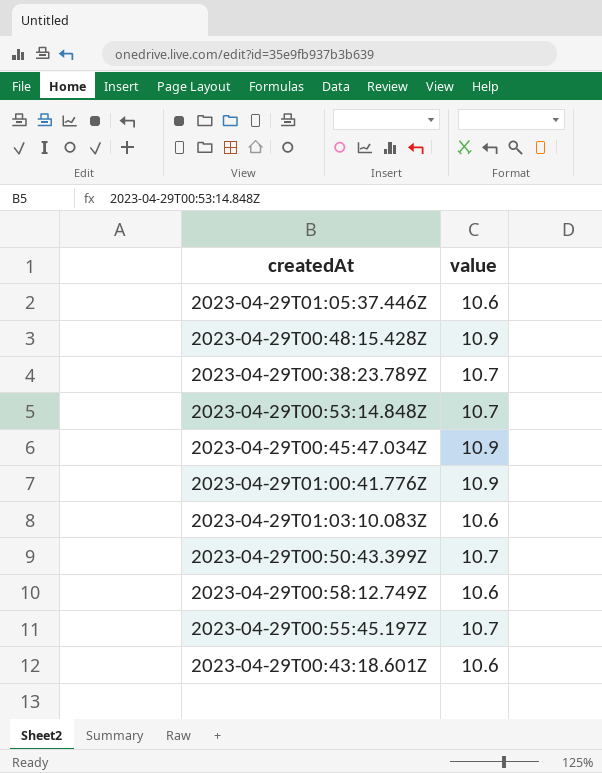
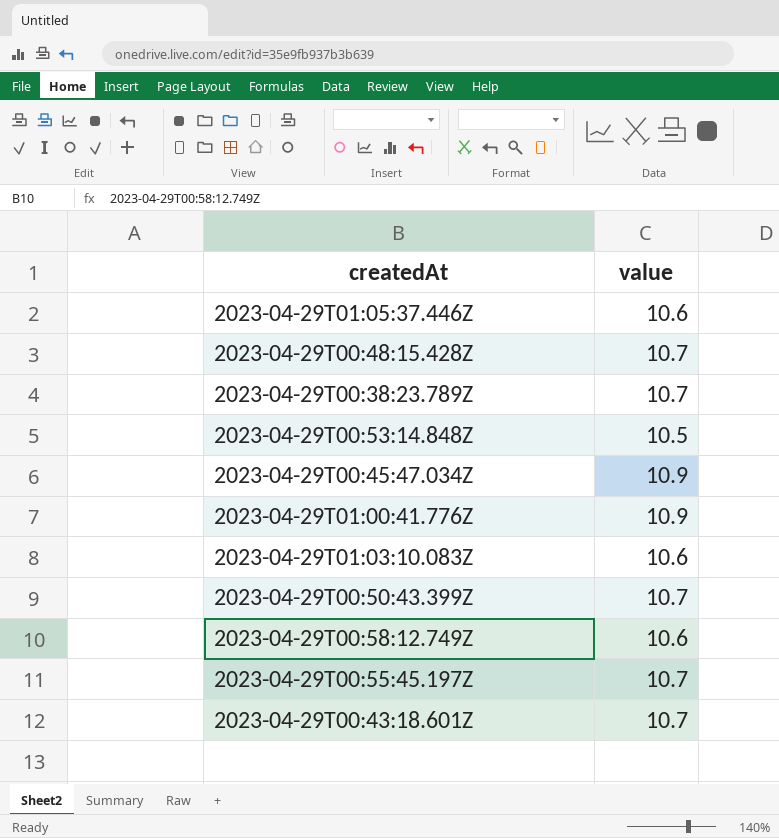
2023-04-29T00:48:15.428Z | value: 10.9 -> 10.7
2023-04-29T00:53:14.848Z | value: 10.7 -> 10.5
2023-04-29T00:43:18.601Z | value: 10.6 -> 10.7

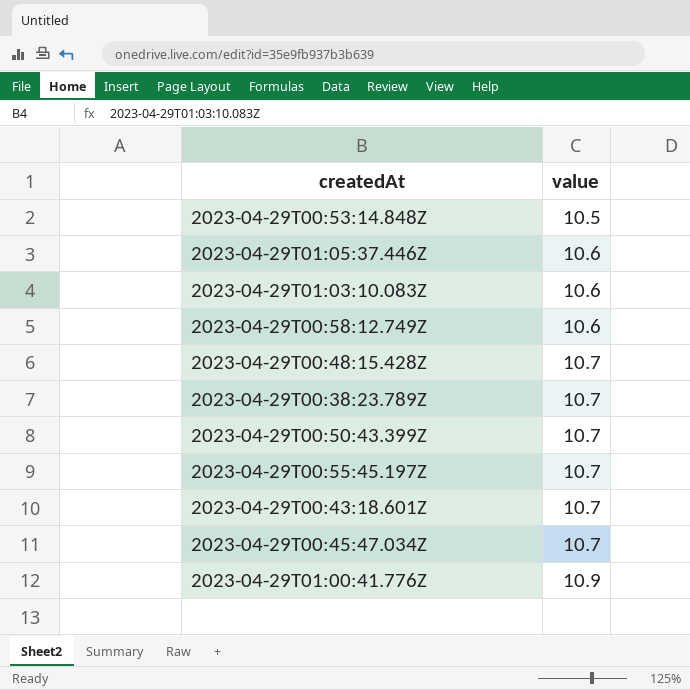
row order: none -> value ascending
2023-04-29T00:45:47.034Z | value: 10.9 -> 10.7

